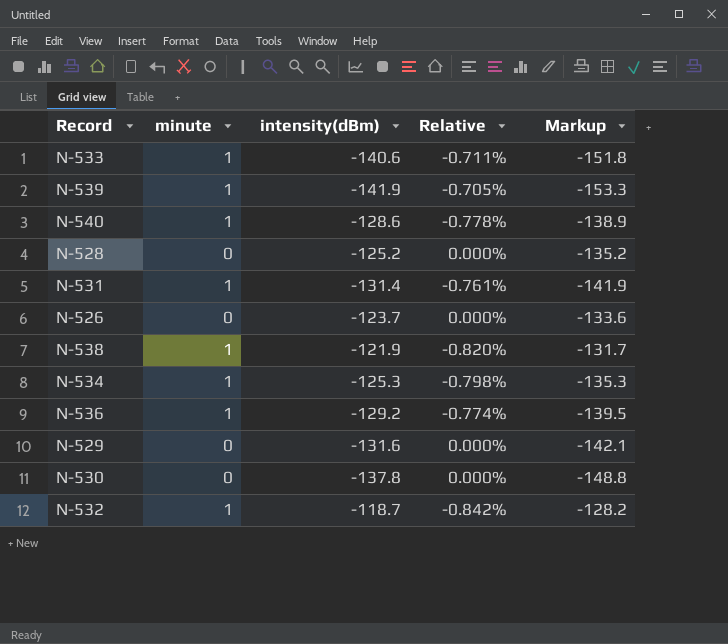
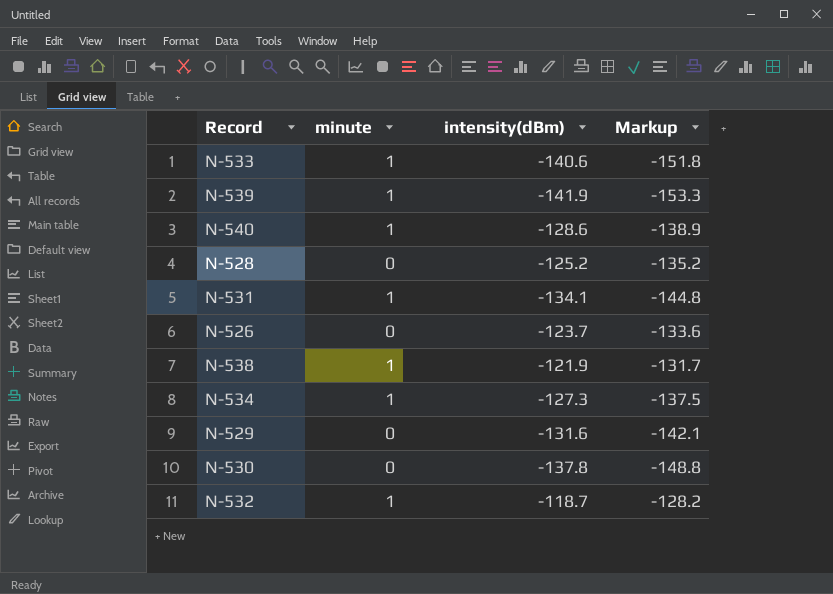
column Relative | formula: [minute] / [intensity(dBm)] -> none
row N-536: 1 | -129.2 | -0.774% | -139.5 -> none
N-531 | intensity(dBm): -131.4 -> -134.1
N-531 | Markup: -141.9 -> -144.8
N-534 | intensity(dBm): -125.3 -> -127.3
N-534 | Markup: -135.3 -> -137.5

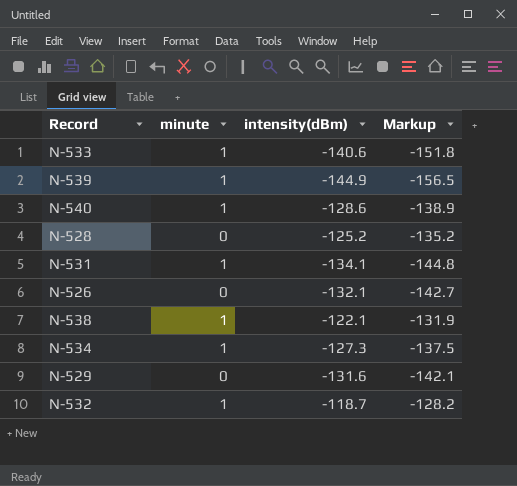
row N-530: 0 | -137.8 | -148.8 -> none
N-539 | intensity(dBm): -141.9 -> -144.9
N-539 | Markup: -153.3 -> -156.5
N-526 | intensity(dBm): -123.7 -> -132.1
N-526 | Markup: -133.6 -> -142.7
N-538 | intensity(dBm): -121.9 -> -122.1
N-538 | Markup: -131.7 -> -131.9

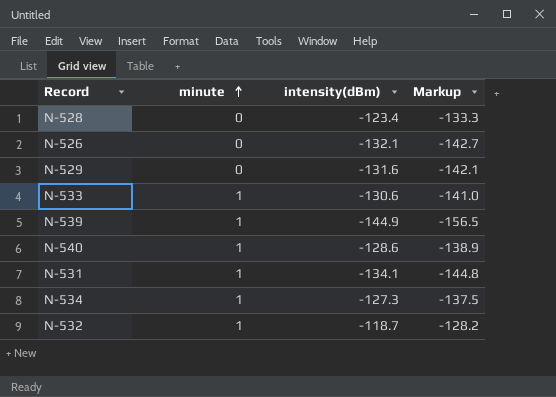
row order: none -> minute ascending
row N-538: 1 | -122.1 | -131.9 -> none
N-528 | intensity(dBm): -125.2 -> -123.4
N-528 | Markup: -135.2 -> -133.3
N-533 | intensity(dBm): -140.6 -> -130.6
N-533 | Markup: -151.8 -> -141.0

